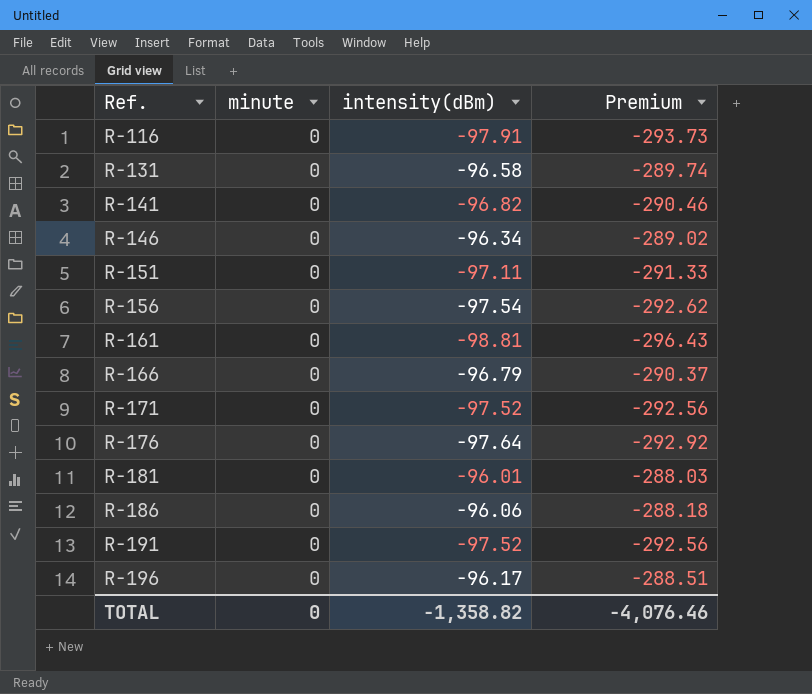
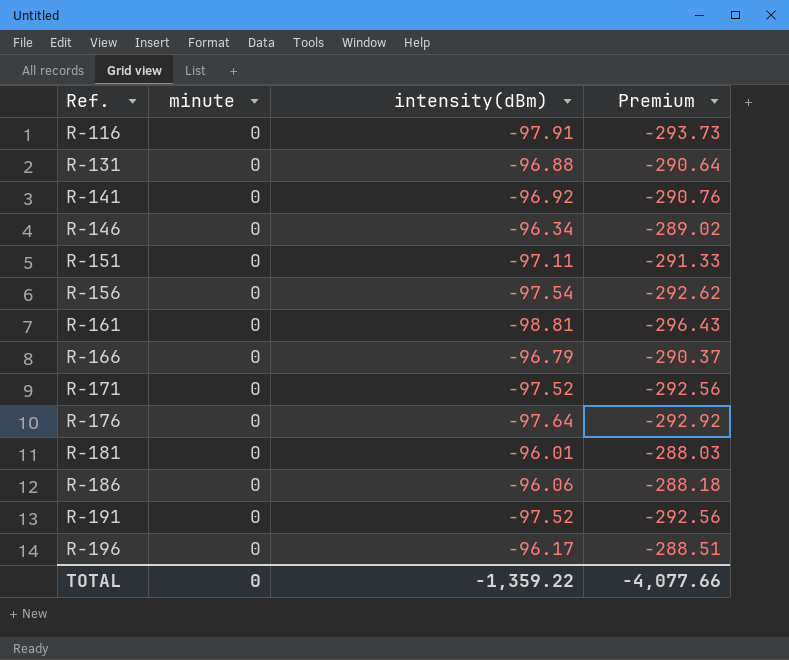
R-131 | intensity(dBm): -96.58 -> -96.88
R-131 | Premium: -289.74 -> -290.64
R-141 | intensity(dBm): -96.82 -> -96.92
R-141 | Premium: -290.46 -> -290.76
TOTAL | intensity(dBm): -1,358.82 -> -1,359.22
TOTAL | Premium: -4,076.46 -> -4,077.66

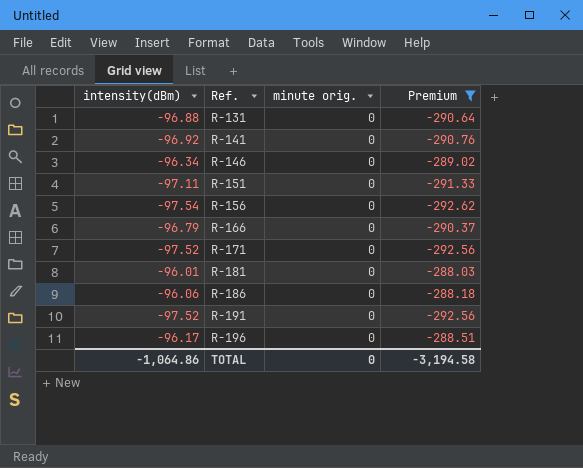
filter: none -> Premium >= -292.62
column intensity(dBm) | position: 3 -> 1
column name: minute -> minute orig.
TOTAL | intensity(dBm): -1,359.22 -> -1,064.86
TOTAL | Premium: -4,077.66 -> -3,194.58

